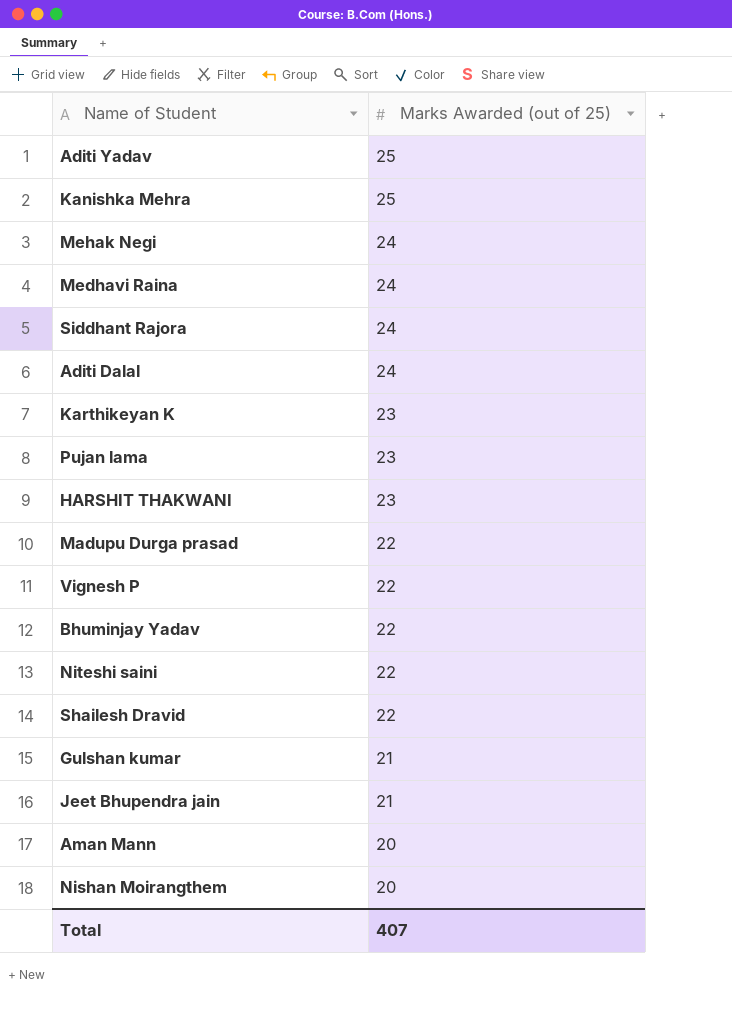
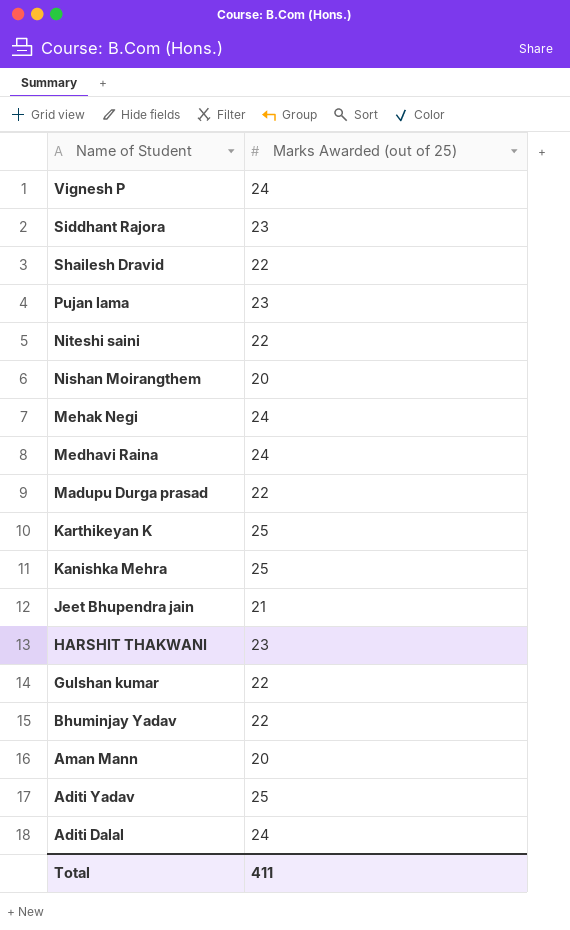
row order: Marks Awarded (out of 25) descending -> Name of Student descending
Vignesh P | Marks Awarded (out of 25): 22 -> 24
Siddhant Rajora | Marks Awarded (out of 25): 24 -> 23
Karthikeyan K | Marks Awarded (out of 25): 23 -> 25
Gulshan kumar | Marks Awarded (out of 25): 21 -> 22
Total | Marks Awarded (out of 25): 407 -> 411

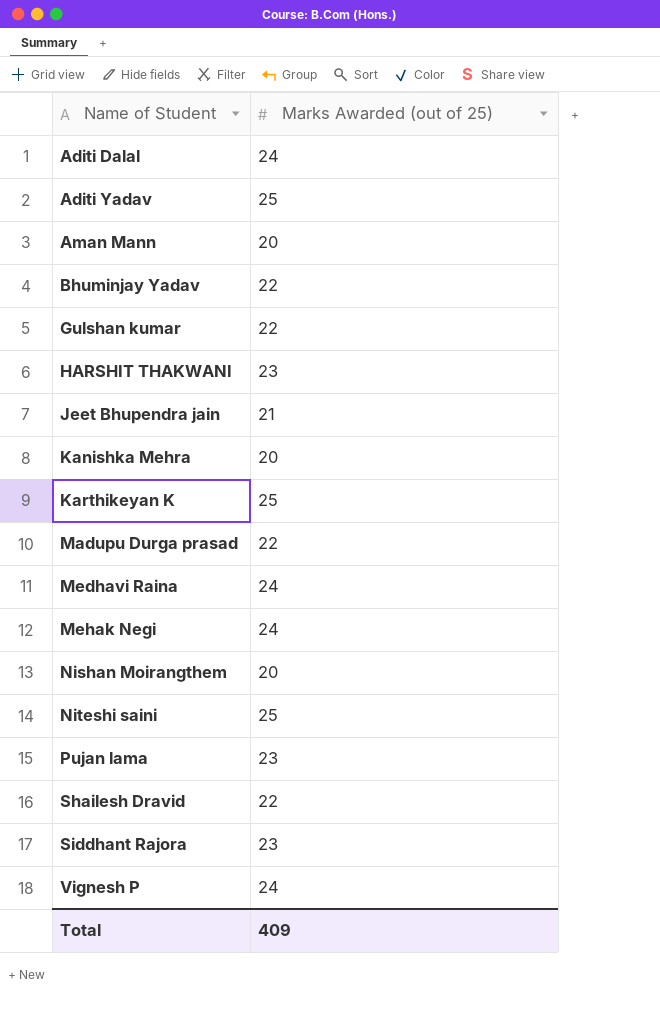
row order: Name of Student descending -> Name of Student ascending
Kanishka Mehra | Marks Awarded (out of 25): 25 -> 20
Niteshi saini | Marks Awarded (out of 25): 22 -> 25
Total | Marks Awarded (out of 25): 411 -> 409

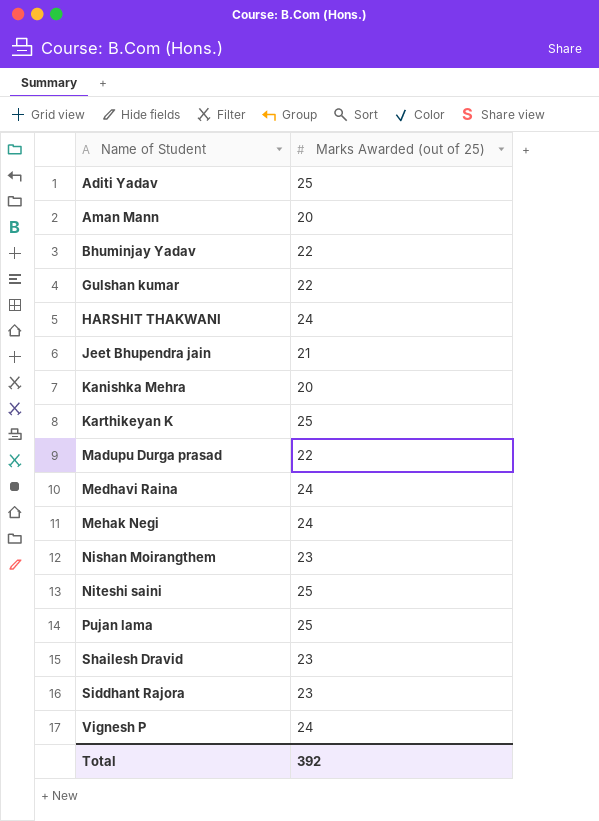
row Aditi Dalal: 24 -> none
HARSHIT THAKWANI | Marks Awarded (out of 25): 23 -> 24
Nishan Moirangthem | Marks Awarded (out of 25): 20 -> 23
Pujan lama | Marks Awarded (out of 25): 23 -> 25
Shailesh Dravid | Marks Awarded (out of 25): 22 -> 23
Total | Marks Awarded (out of 25): 409 -> 392

